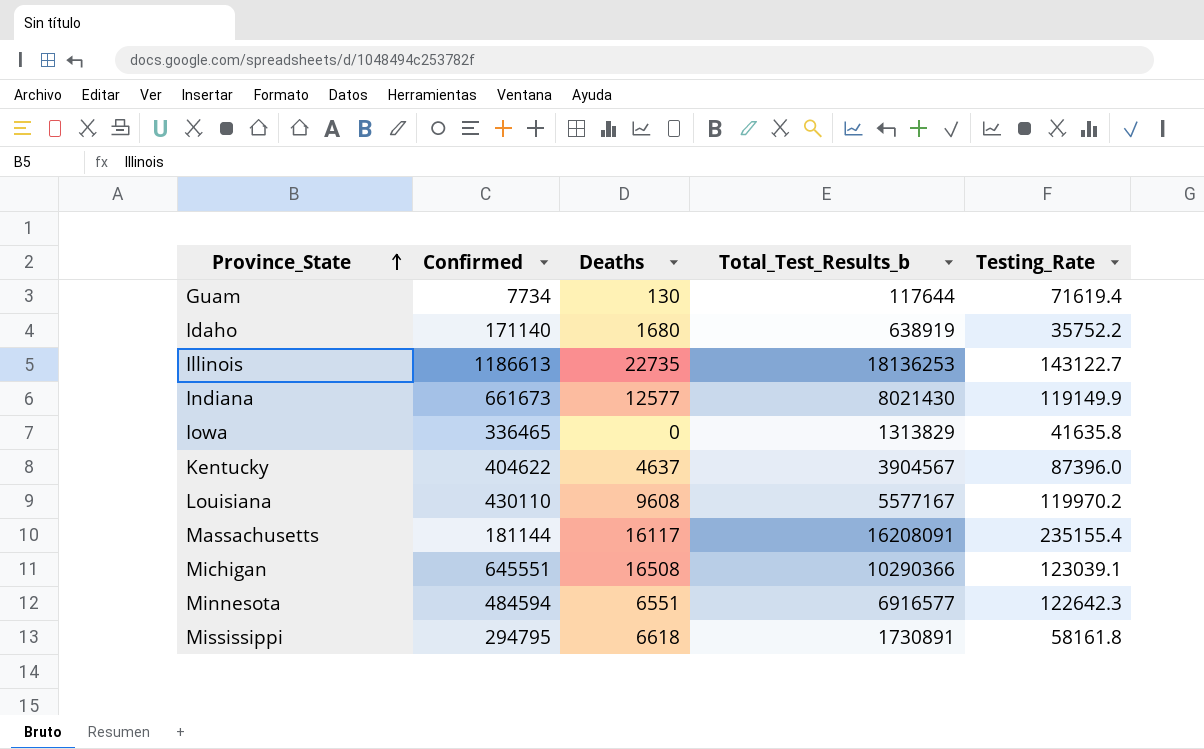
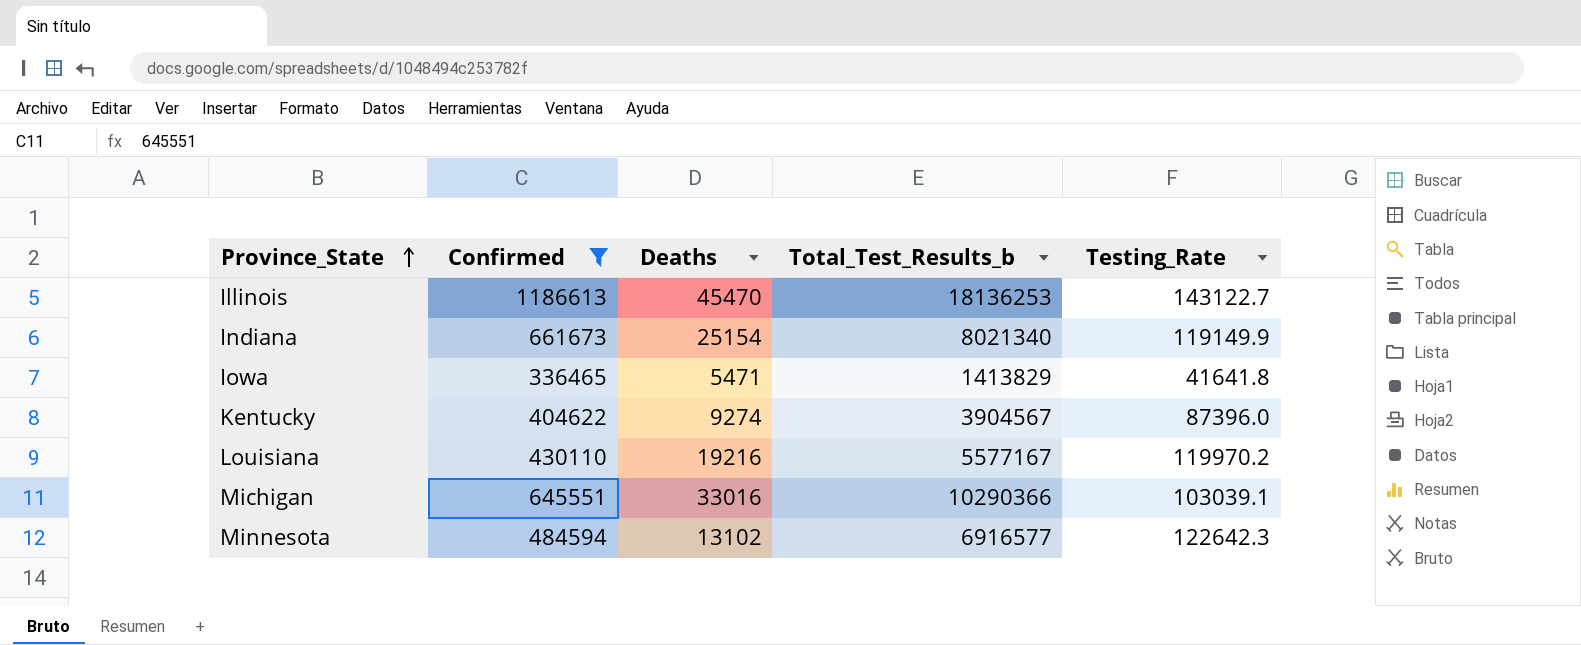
filter: none -> Confirmed >= 336465
Illinois | Deaths: 22735 -> 45470
Indiana | Deaths: 12577 -> 25154
Indiana | Total_Test_Results_b: 8021430 -> 8021340
Iowa | Deaths: 0 -> 5471
Iowa | Total_Test_Results_b: 1313829 -> 1413829
Iowa | Testing_Rate: 41635.8 -> 41641.8
Kentucky | Deaths: 4637 -> 9274
Louisiana | Deaths: 9608 -> 19216
Michigan | Deaths: 16508 -> 33016
Michigan | Testing_Rate: 123039.1 -> 103039.1
Minnesota | Deaths: 6551 -> 13102

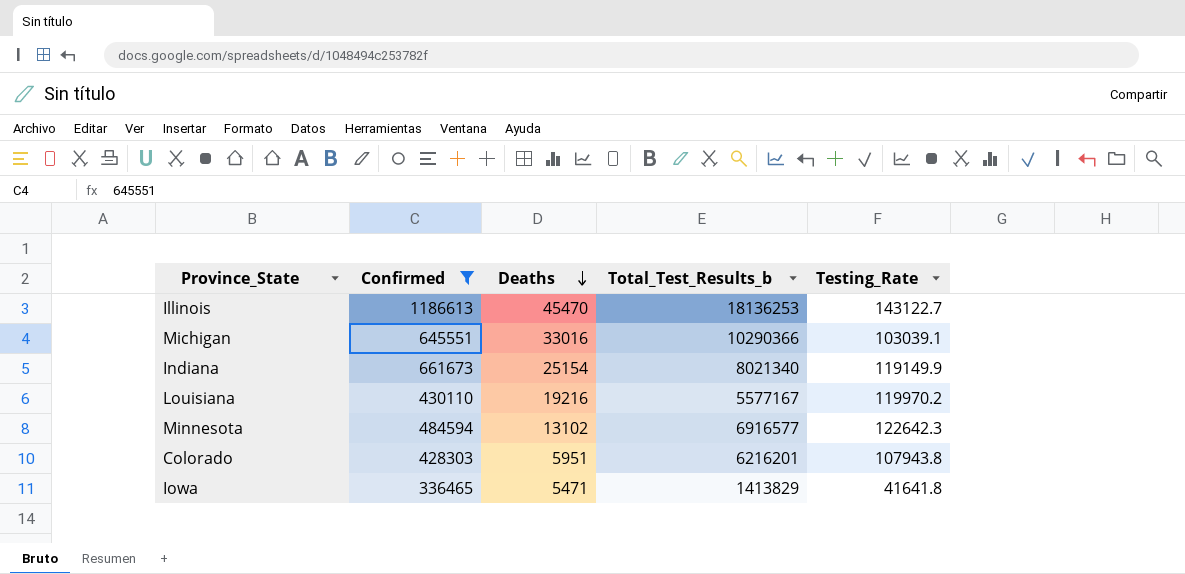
row order: Province_State ascending -> Deaths descending
row Kentucky: 404622 | 9274 | 3904567 | 87396.0 -> none
row Colorado: none -> 428303 | 5951 | 6216201 | 107943.8

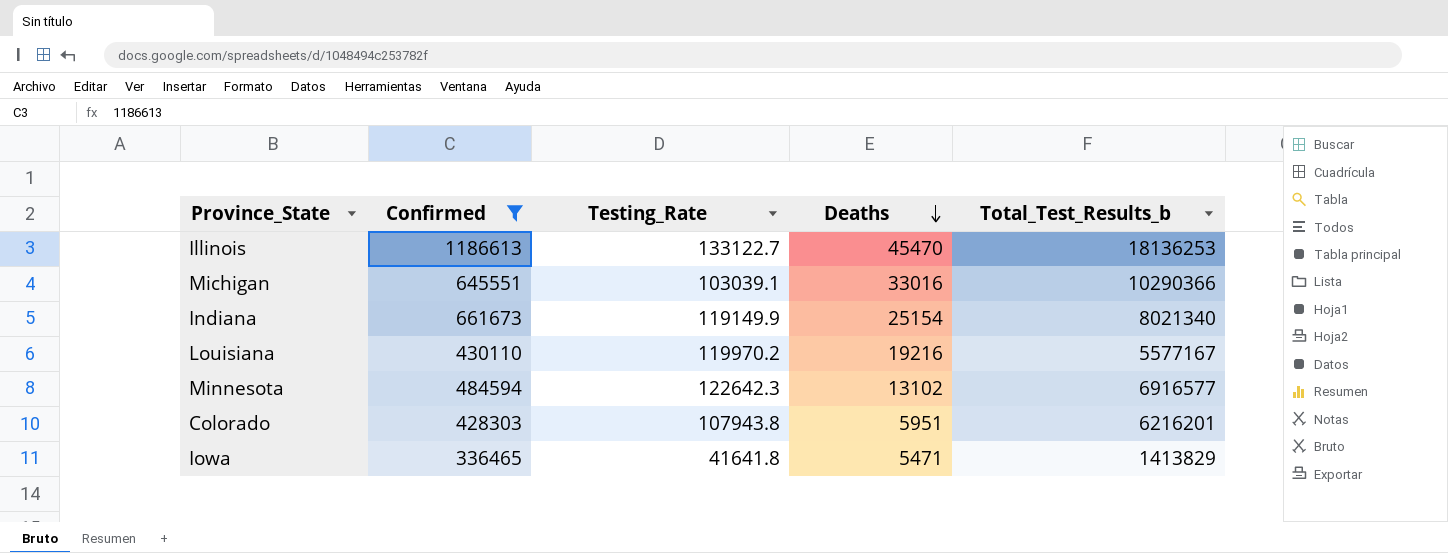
column Testing_Rate | position: 5 -> 3
Illinois | Testing_Rate: 143122.7 -> 133122.7

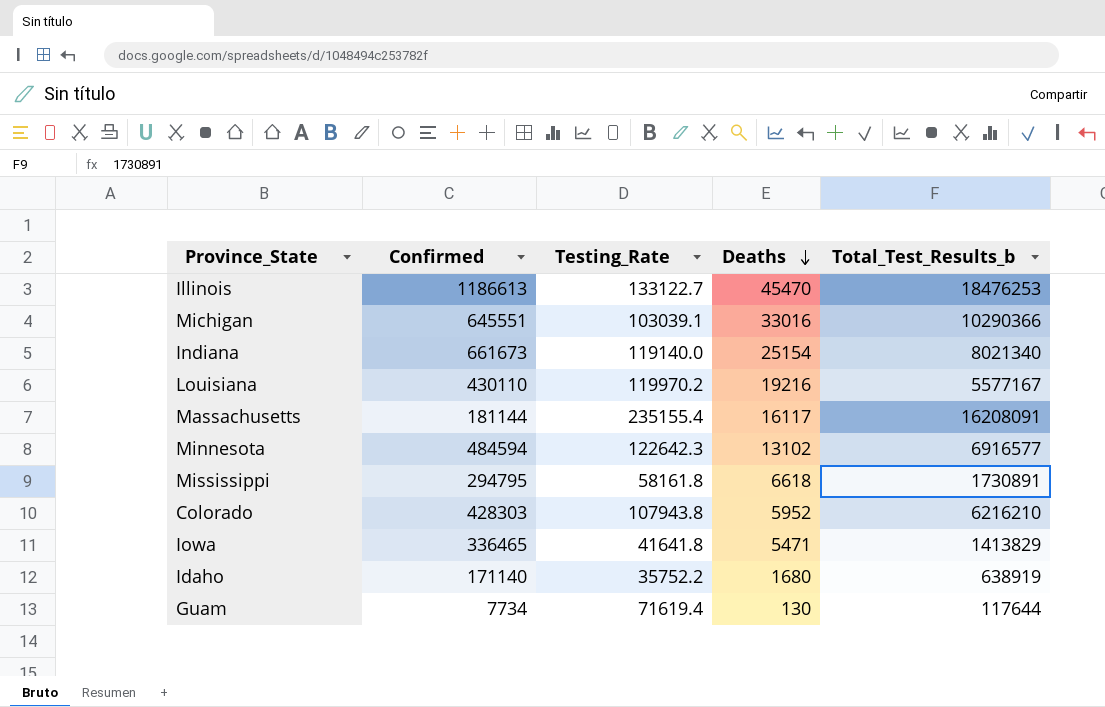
filter: Confirmed >= 336465 -> none
Illinois | Total_Test_Results_b: 18136253 -> 18476253
Indiana | Testing_Rate: 119149.9 -> 119140.0
Colorado | Deaths: 5951 -> 5952
Colorado | Total_Test_Results_b: 6216201 -> 6216210

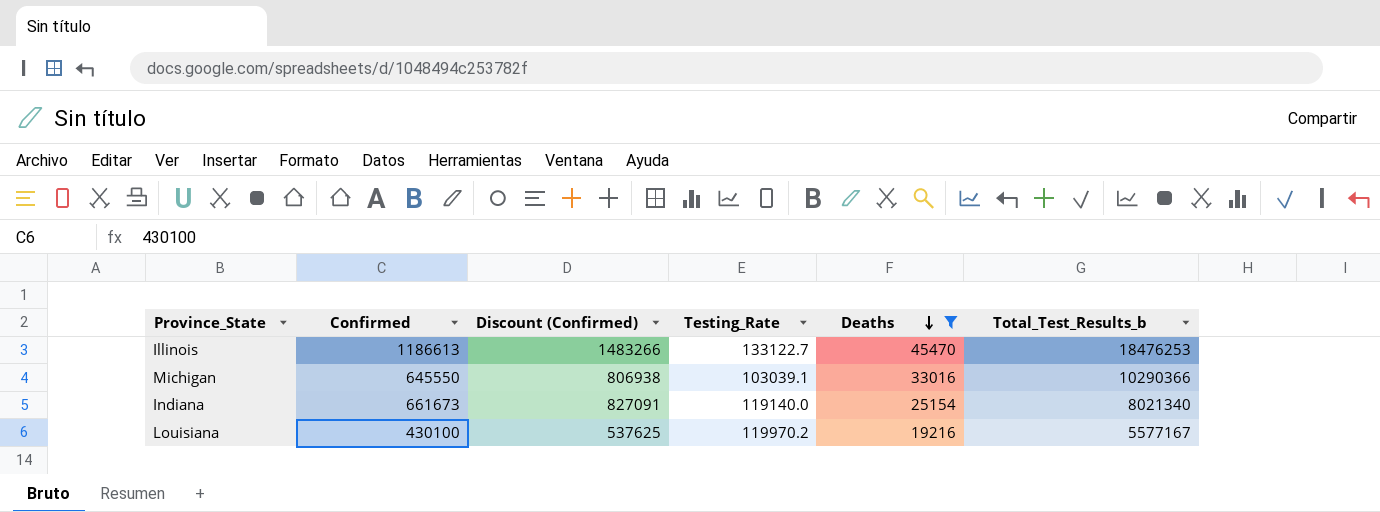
filter: none -> Deaths >= 19216
column Discount (Confirmed) | formula: none -> [Confirmed] * 1.25
Michigan | Confirmed: 645551 -> 645550
Louisiana | Confirmed: 430110 -> 430100

